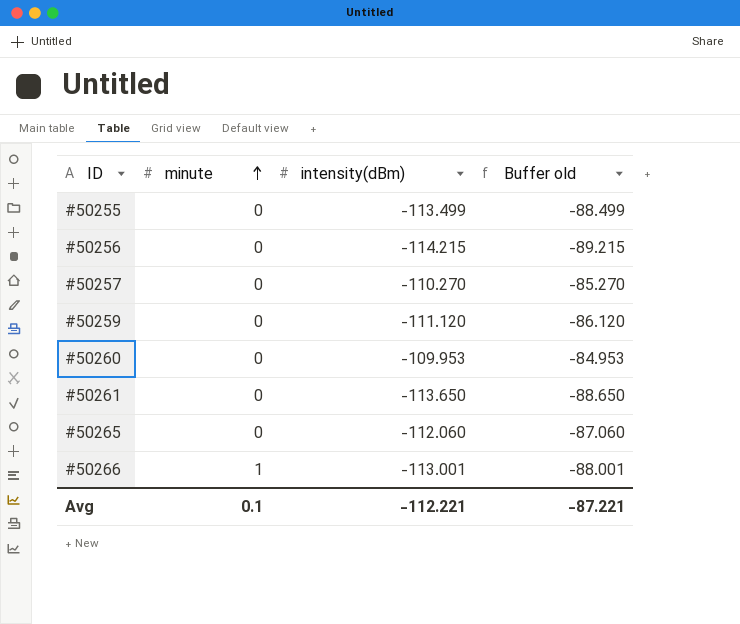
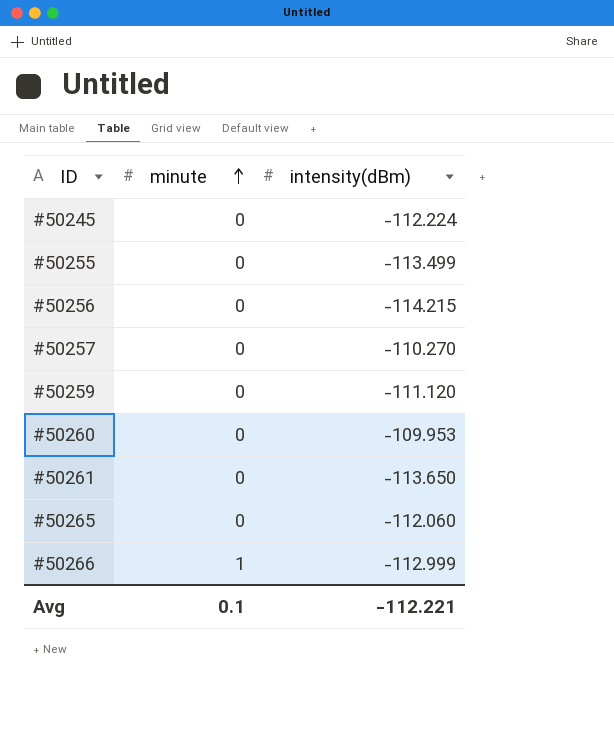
column Buffer old | formula: [intensity(dBm)] + 25 -> none
row #50245: none -> 0 | -112.224
#50266 | intensity(dBm): -113.001 -> -112.999

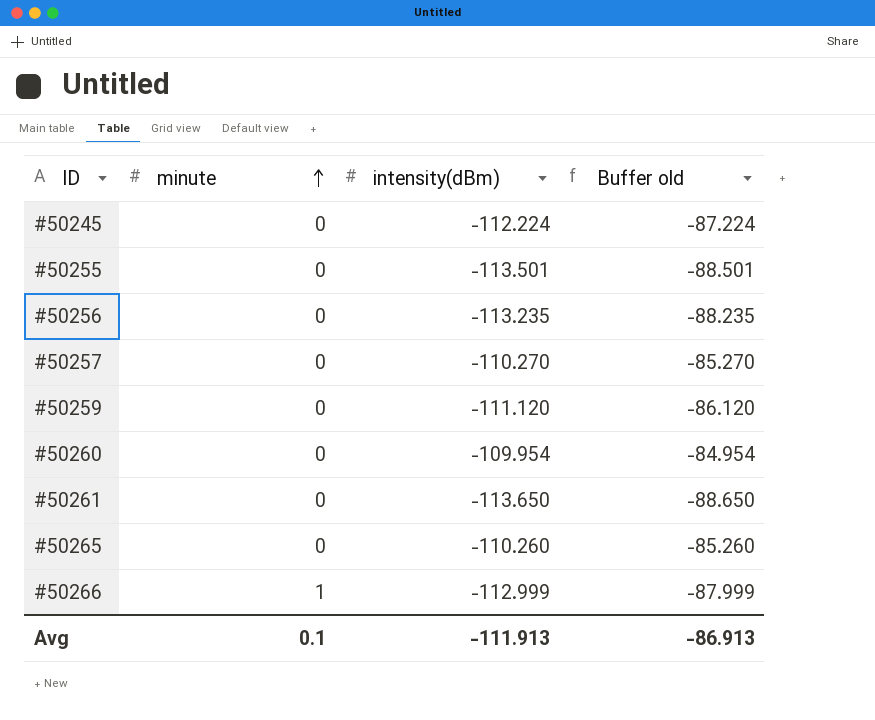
column Buffer old | formula: none -> [intensity(dBm)] + 25
#50255 | intensity(dBm): -113.499 -> -113.501
#50256 | intensity(dBm): -114.215 -> -113.235
#50260 | intensity(dBm): -109.953 -> -109.954
#50265 | intensity(dBm): -112.060 -> -110.260
Avg | intensity(dBm): -112.221 -> -111.913

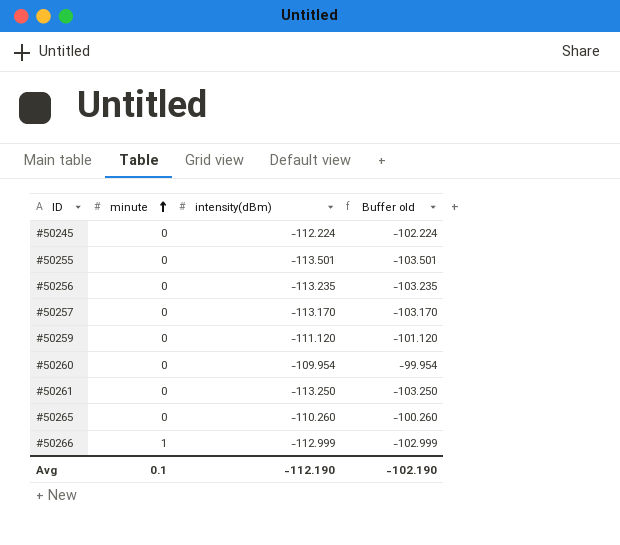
column Buffer old | formula: [intensity(dBm)] + 25 -> [intensity(dBm)] + 10
#50257 | intensity(dBm): -110.270 -> -113.170
#50261 | intensity(dBm): -113.650 -> -113.250
Avg | intensity(dBm): -111.913 -> -112.190
Avg | Buffer old: -86.913 -> -102.190

